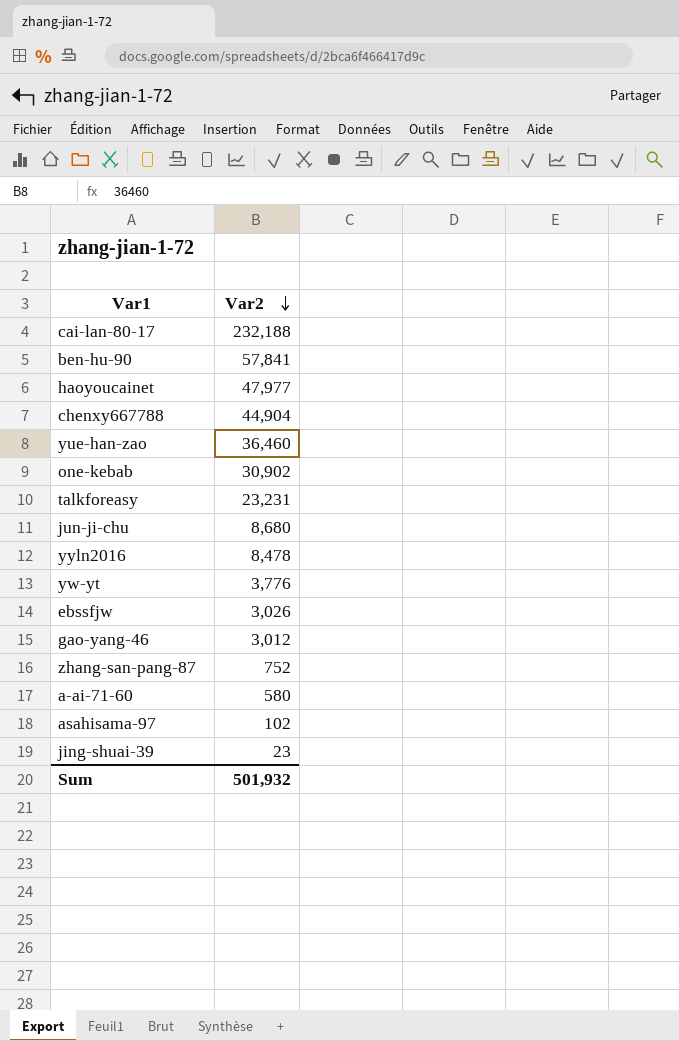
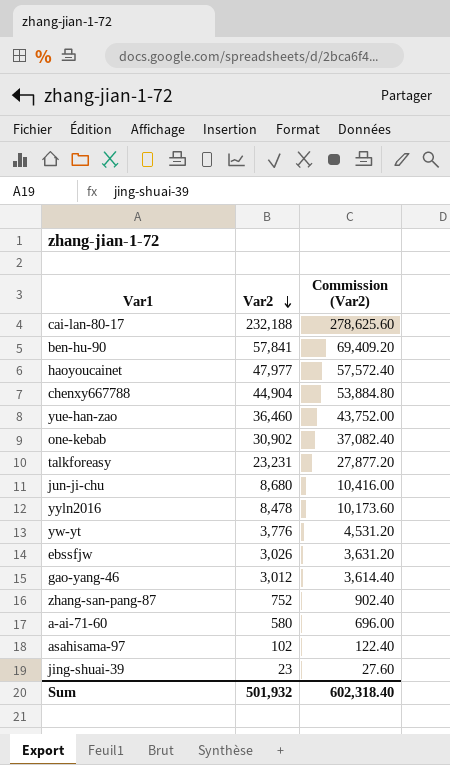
column Commission (Var2) | formula: none -> [Var2] * 1.2

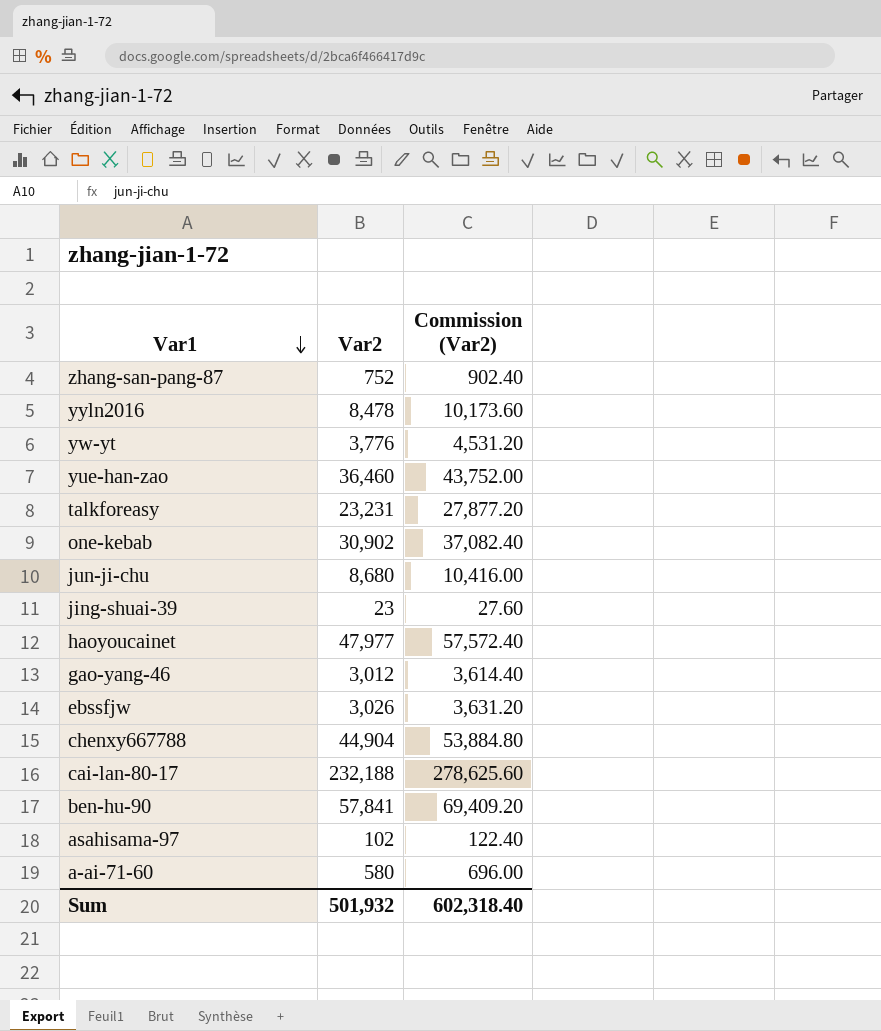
row order: Var2 descending -> Var1 descending

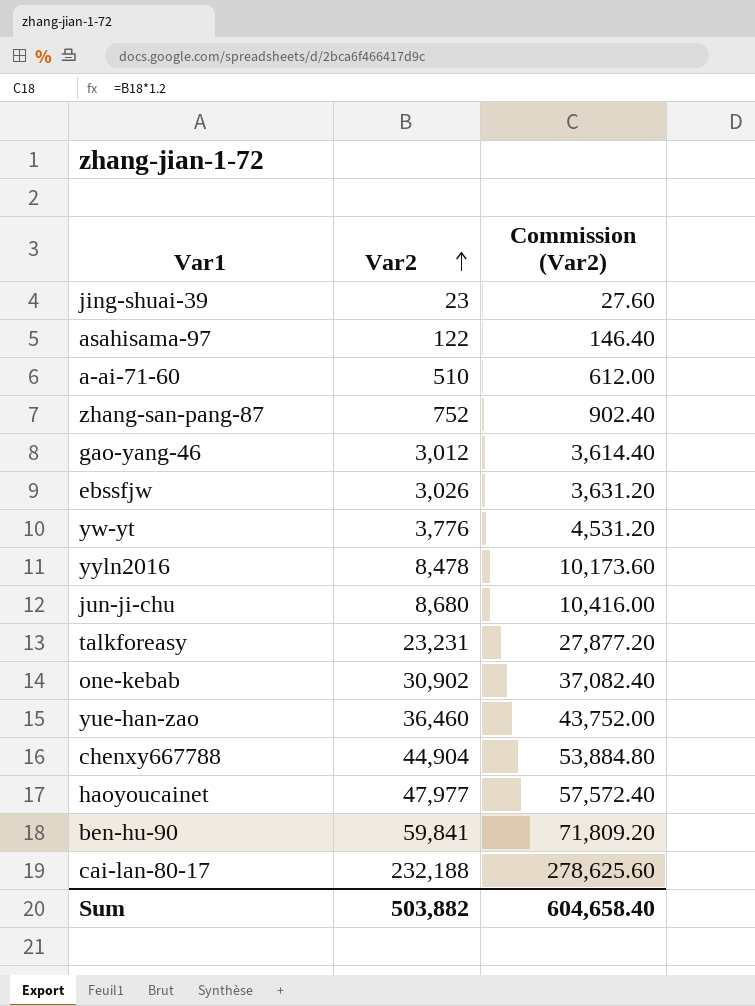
row order: Var1 descending -> Var2 ascending
asahisama-97 | Var2: 102 -> 122
asahisama-97 | Commission (Var2): 122.40 -> 146.40
a-ai-71-60 | Var2: 580 -> 510
a-ai-71-60 | Commission (Var2): 696.00 -> 612.00
ben-hu-90 | Var2: 57,841 -> 59,841
ben-hu-90 | Commission (Var2): 69,409.20 -> 71,809.20
Sum | Var2: 501,932 -> 503,882
Sum | Commission (Var2): 602,318.40 -> 604,658.40

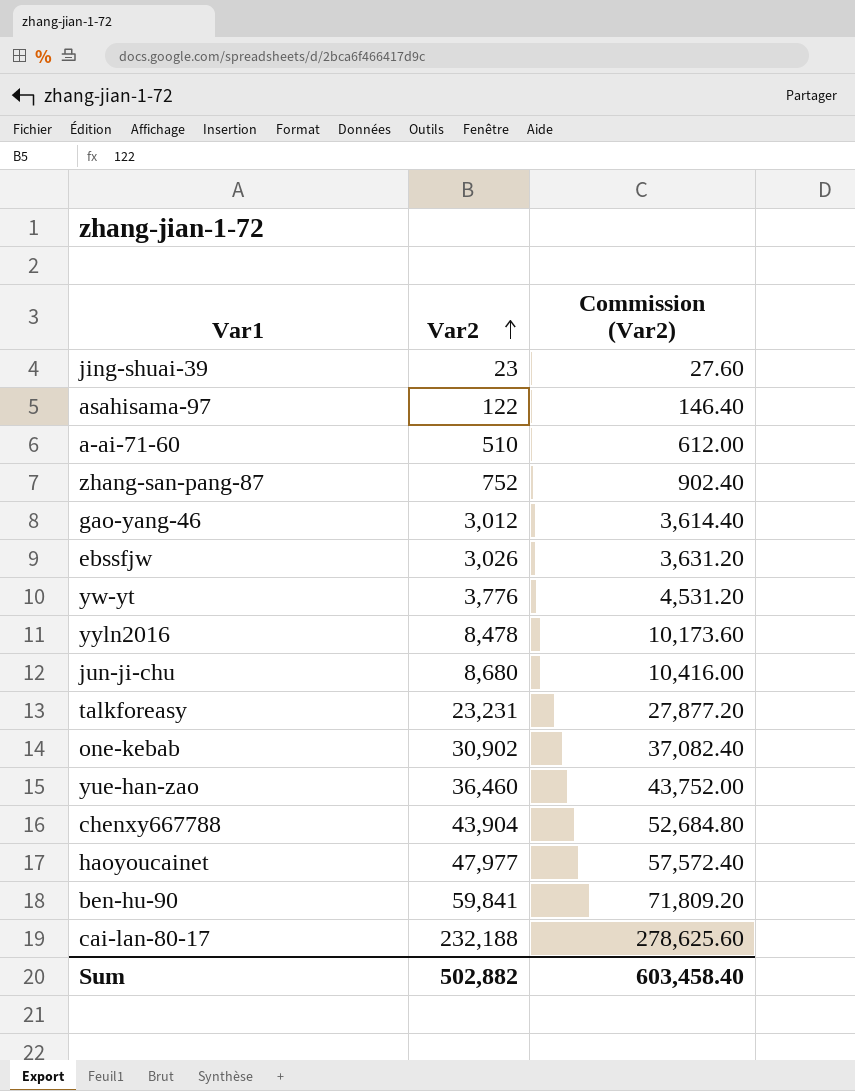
chenxy667788 | Var2: 44,904 -> 43,904
chenxy667788 | Commission (Var2): 53,884.80 -> 52,684.80
Sum | Var2: 503,882 -> 502,882
Sum | Commission (Var2): 604,658.40 -> 603,458.40

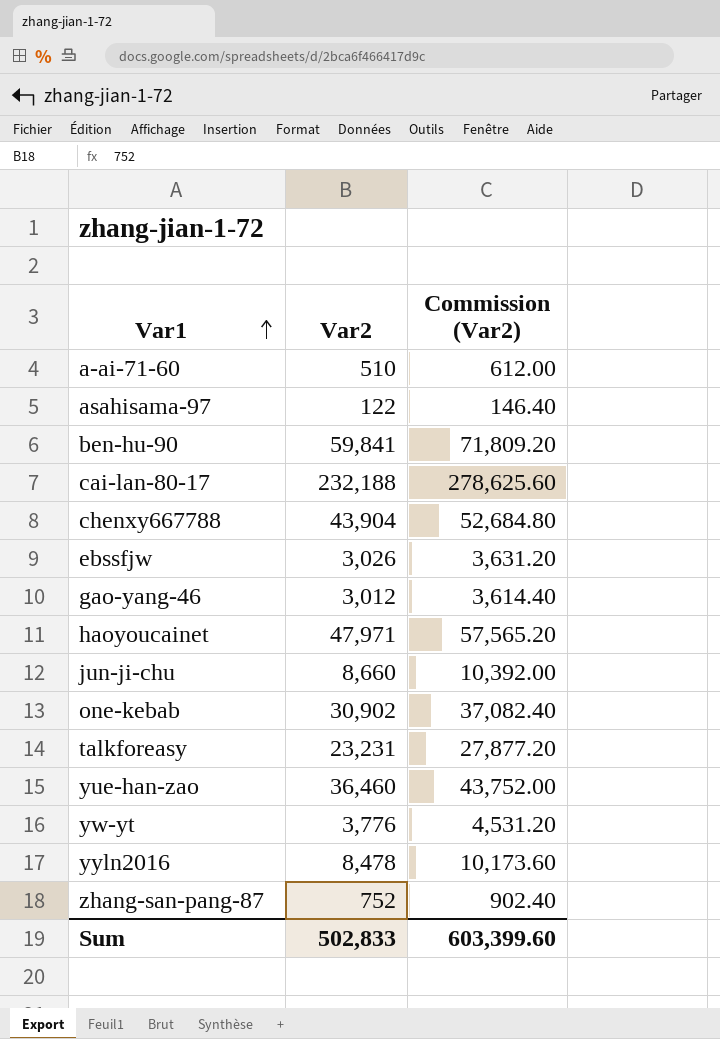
row order: Var2 ascending -> Var1 ascending
row jing-shuai-39: 23 | 27.60 -> none
haoyoucainet | Var2: 47,977 -> 47,971
haoyoucainet | Commission (Var2): 57,572.40 -> 57,565.20
jun-ji-chu | Var2: 8,680 -> 8,660
jun-ji-chu | Commission (Var2): 10,416.00 -> 10,392.00
Sum | Var2: 502,882 -> 502,833
Sum | Commission (Var2): 603,458.40 -> 603,399.60

